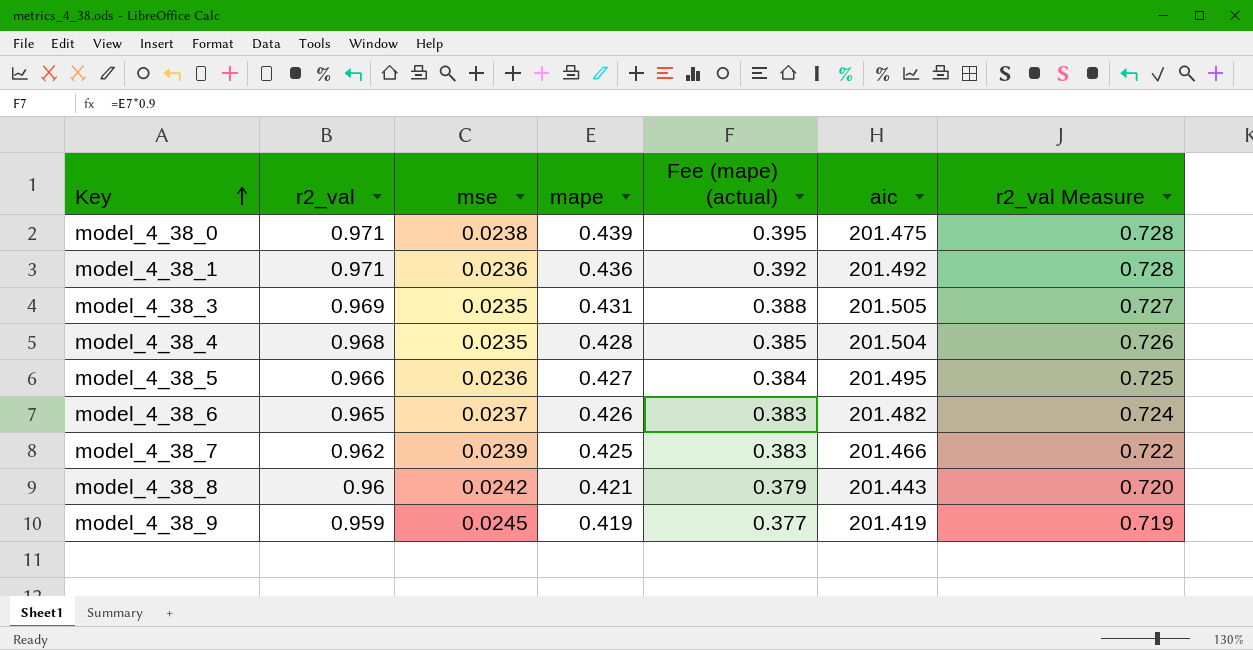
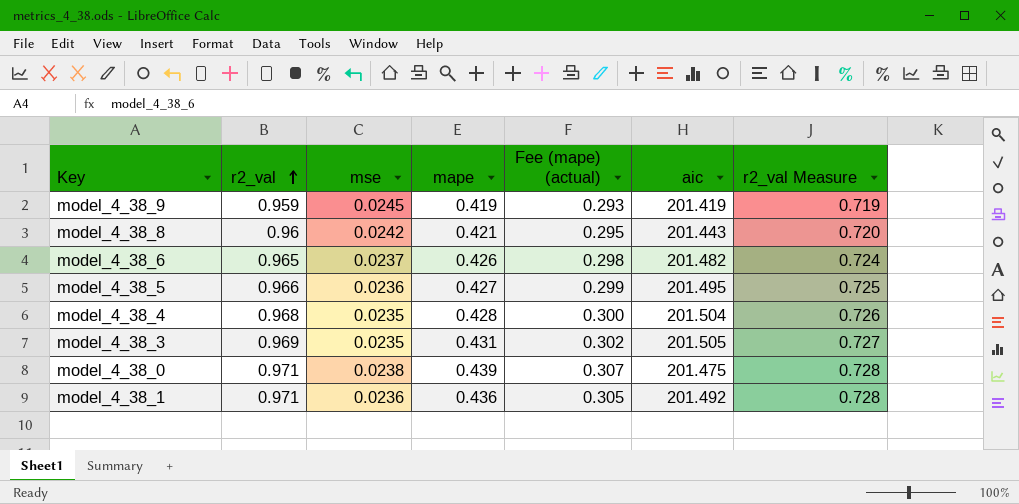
row order: Key ascending -> r2_val ascending
column Fee (mape) (actual) | formula: [mape] * 0.9 -> [mape] * 0.7
row model_4_38_7: 0.962 | 0.0239 | 0.425 | 0.383 | 201.466 | 0.722 -> none

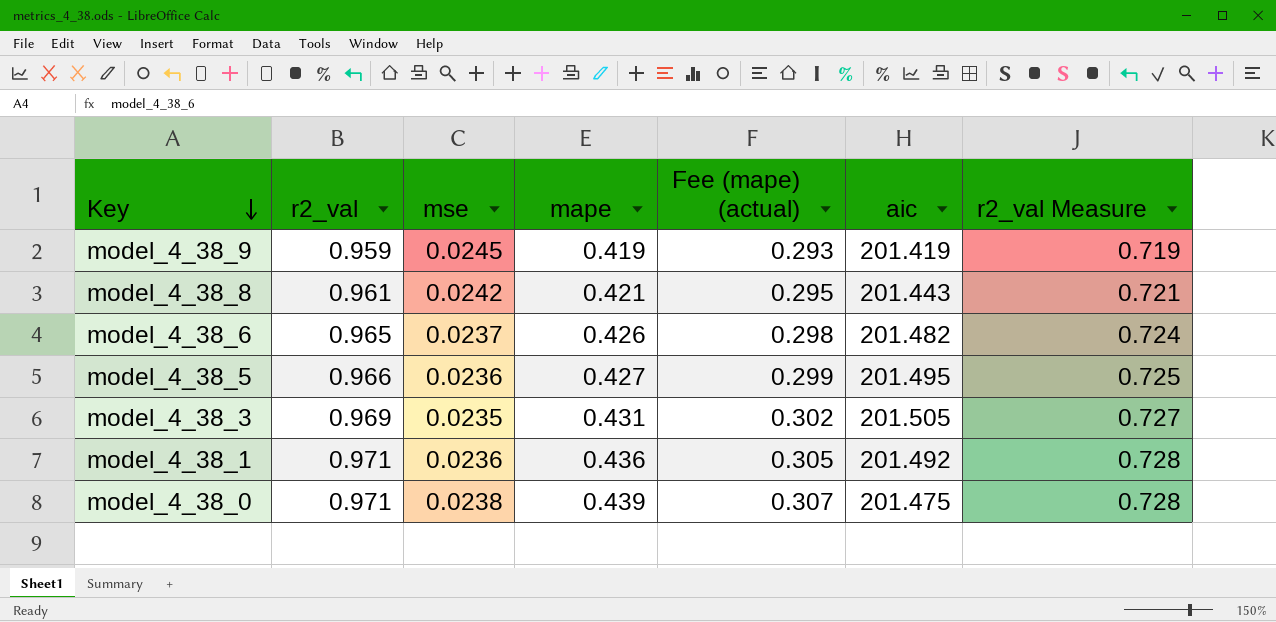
row order: r2_val ascending -> Key descending
row model_4_38_4: 0.968 | 0.0235 | 0.428 | 0.300 | 201.504 | 0.726 -> none
model_4_38_8 | r2_val: 0.96 -> 0.961
model_4_38_8 | r2_val Measure: 0.720 -> 0.721

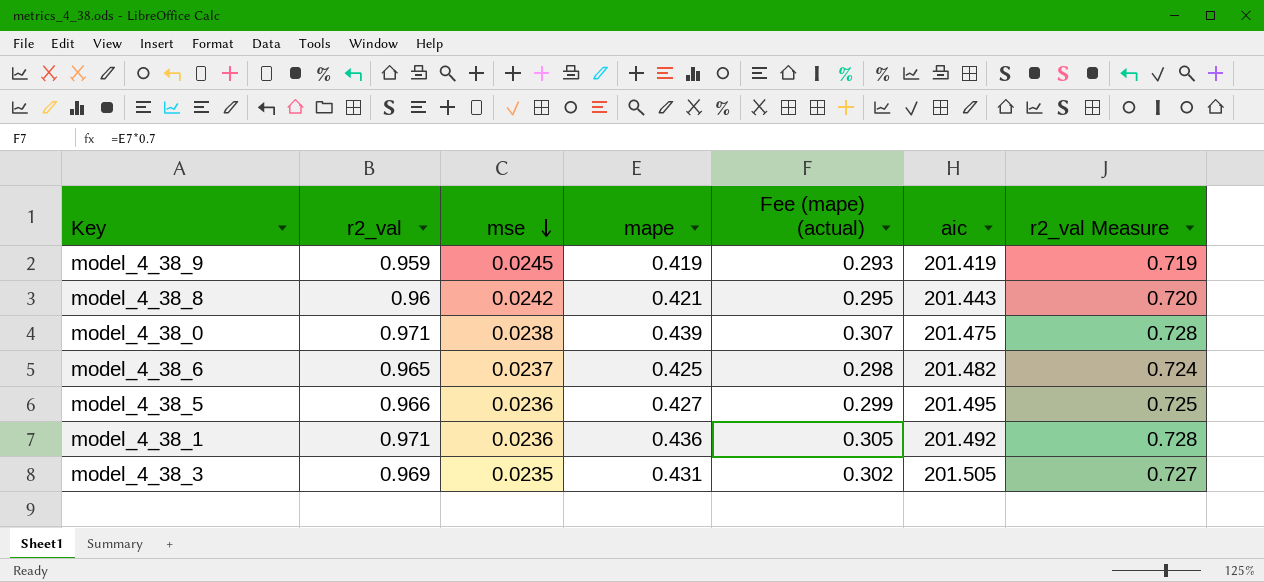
row order: Key descending -> mse descending
model_4_38_8 | r2_val: 0.961 -> 0.96
model_4_38_8 | r2_val Measure: 0.721 -> 0.720
model_4_38_6 | mape: 0.426 -> 0.425

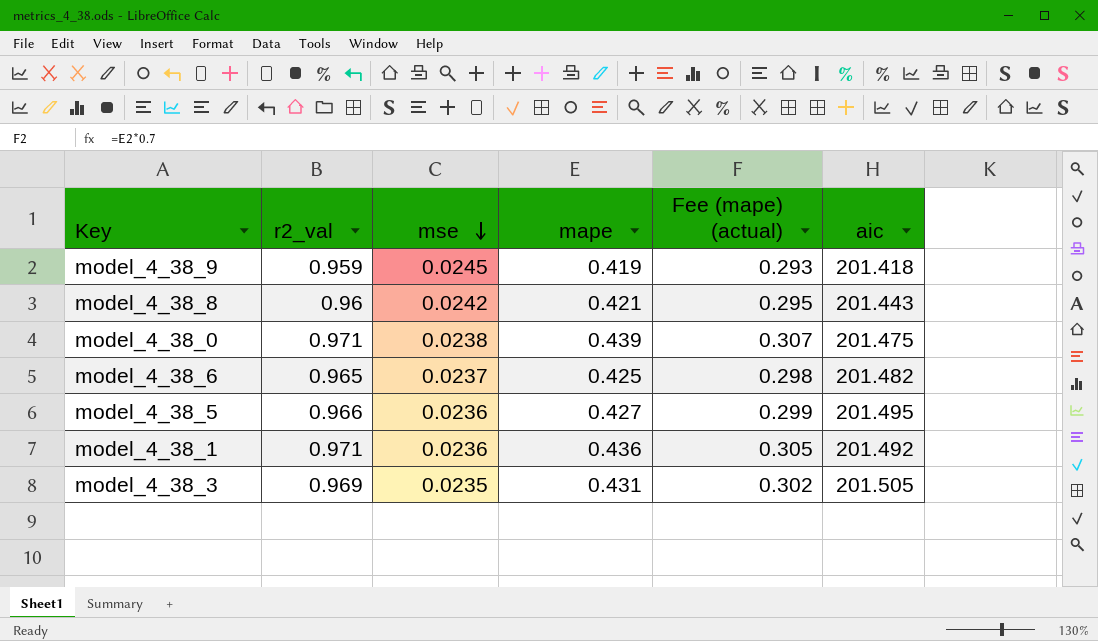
column r2_val Measure | formula: [r2_val] * 0.75 -> none
model_4_38_9 | aic: 201.419 -> 201.418

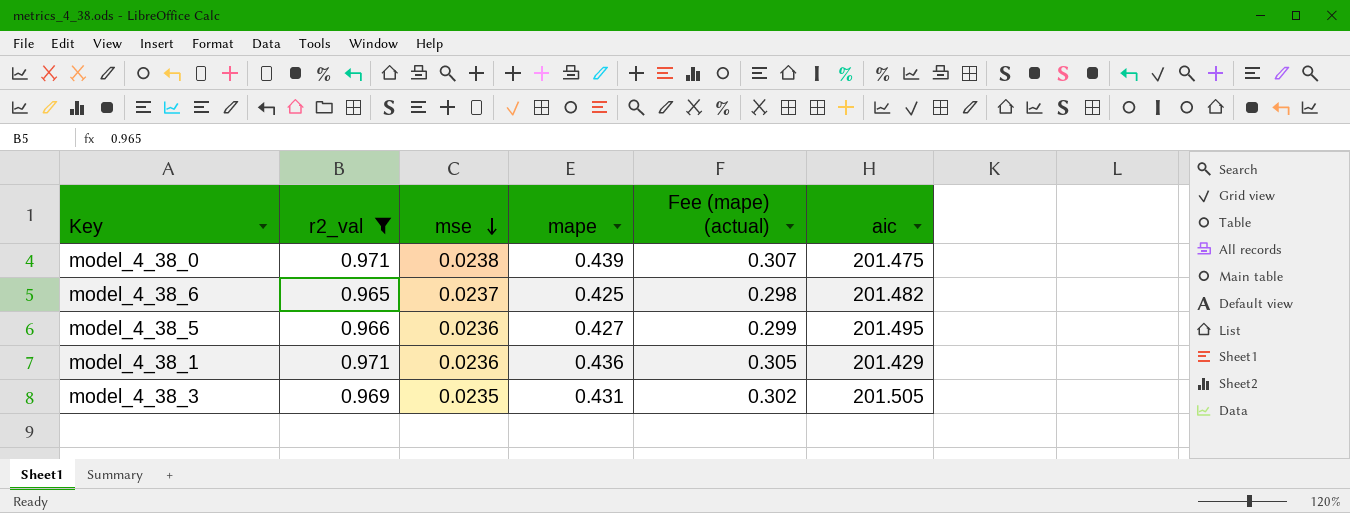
filter: none -> r2_val >= 0.965
model_4_38_1 | aic: 201.492 -> 201.429

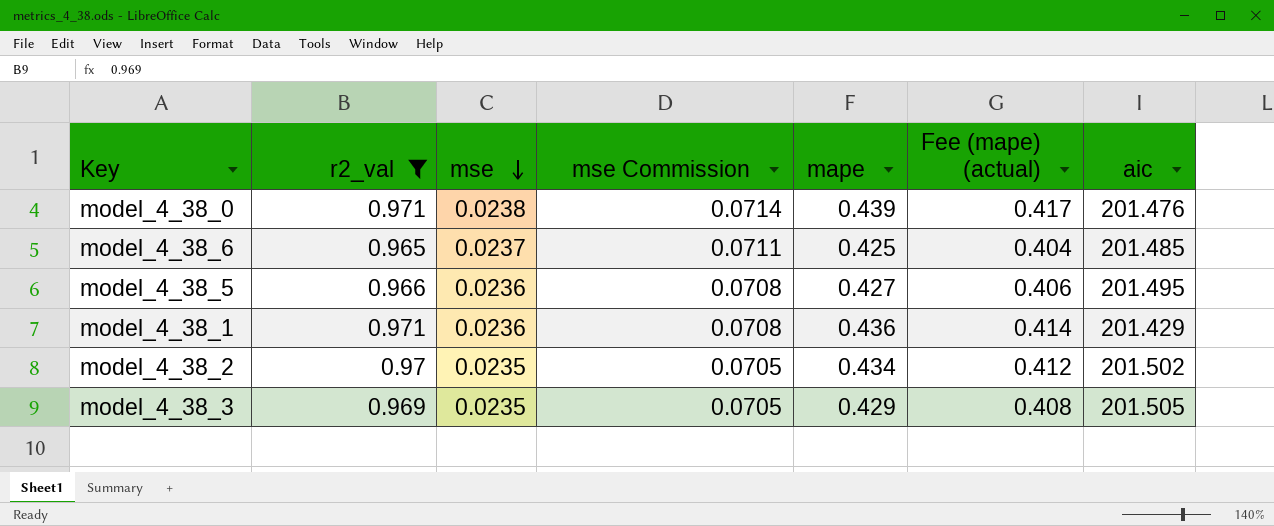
column mse Commission | formula: none -> [mse] * 3
column Fee (mape) (actual) | formula: [mape] * 0.7 -> [mape] * 0.95
model_4_38_0 | aic: 201.475 -> 201.476
model_4_38_6 | aic: 201.482 -> 201.485
row model_4_38_2: none -> 0.97 | 0.0235 | 0.0705 | 0.434 | 0.412 | 201.502
model_4_38_3 | mape: 0.431 -> 0.429

